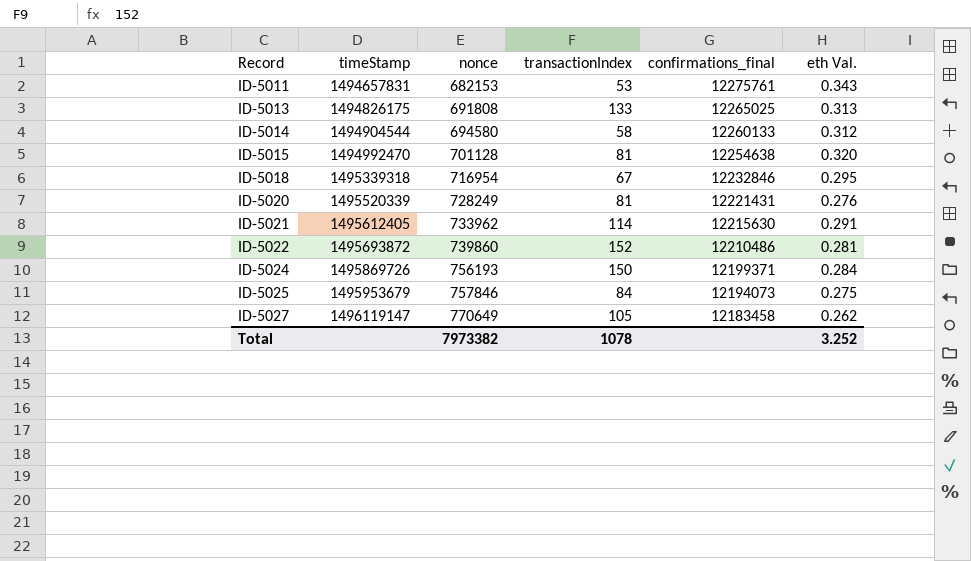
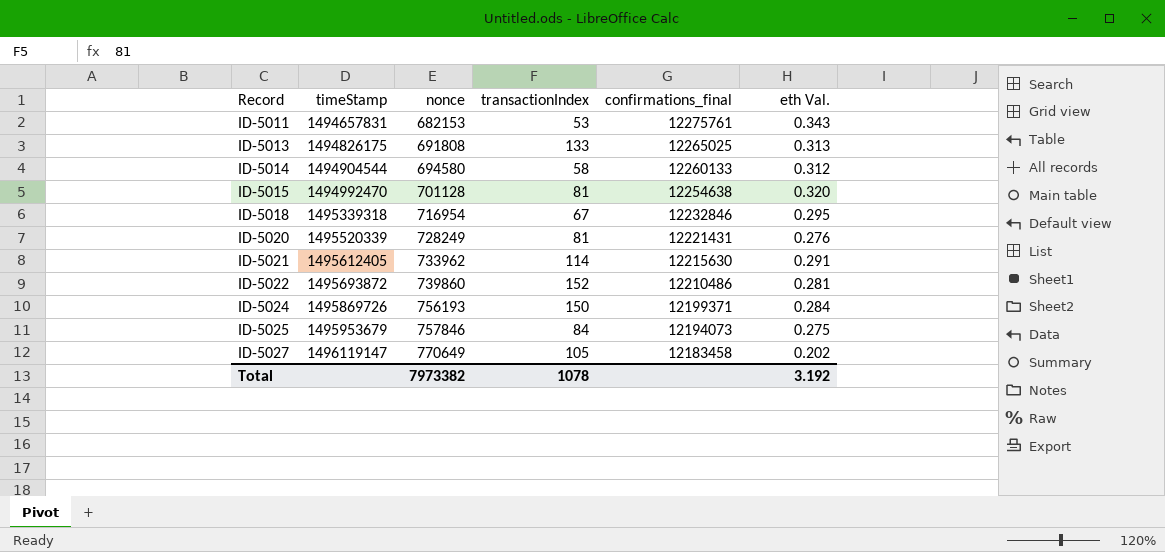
ID-5027 | eth Val.: 0.262 -> 0.202
Total | eth Val.: 3.252 -> 3.192

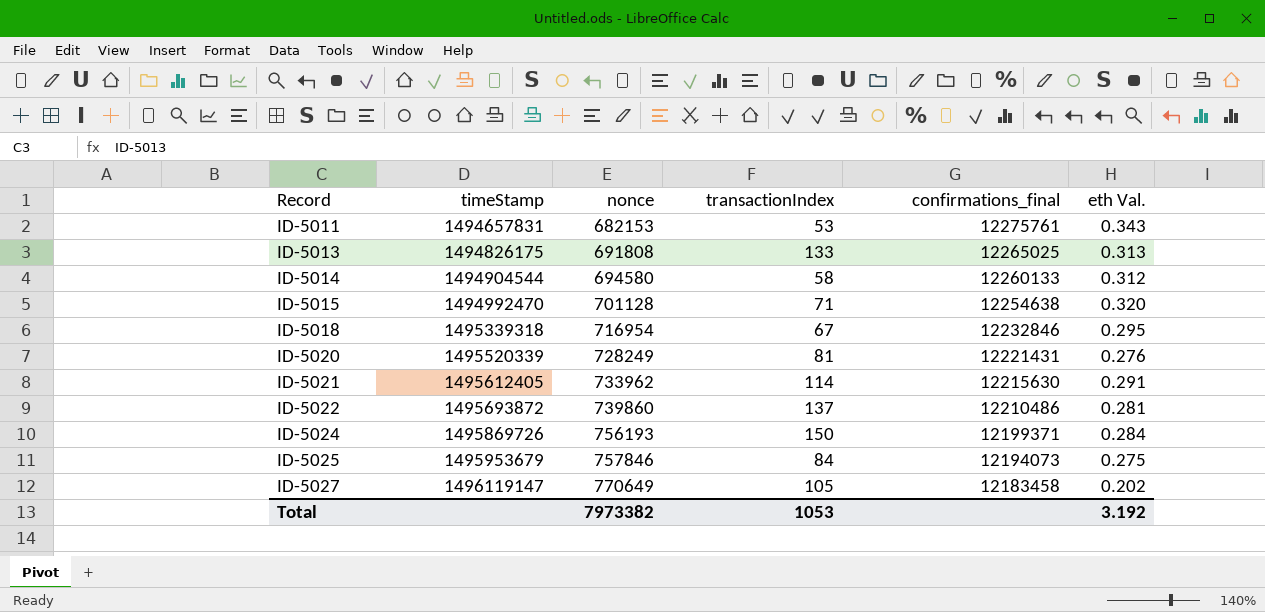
ID-5015 | transactionIndex: 81 -> 71
ID-5022 | transactionIndex: 152 -> 137
Total | transactionIndex: 1078 -> 1053

